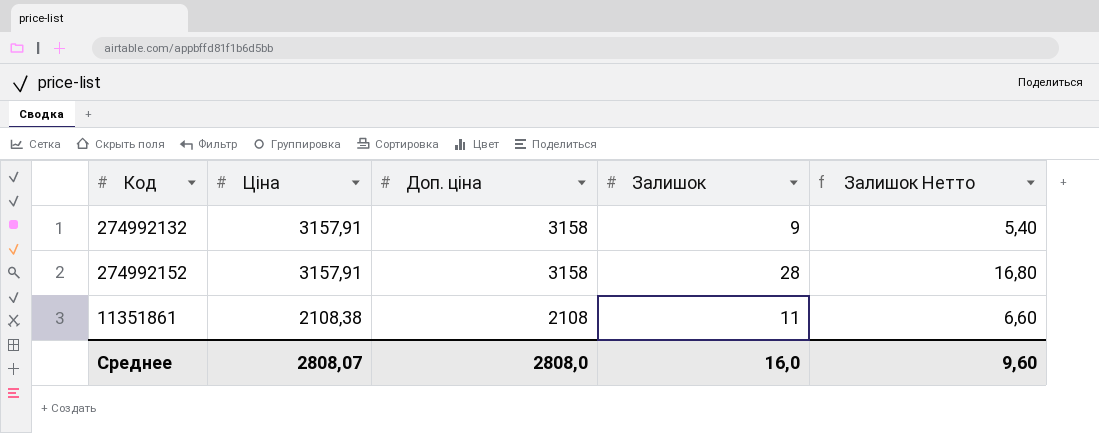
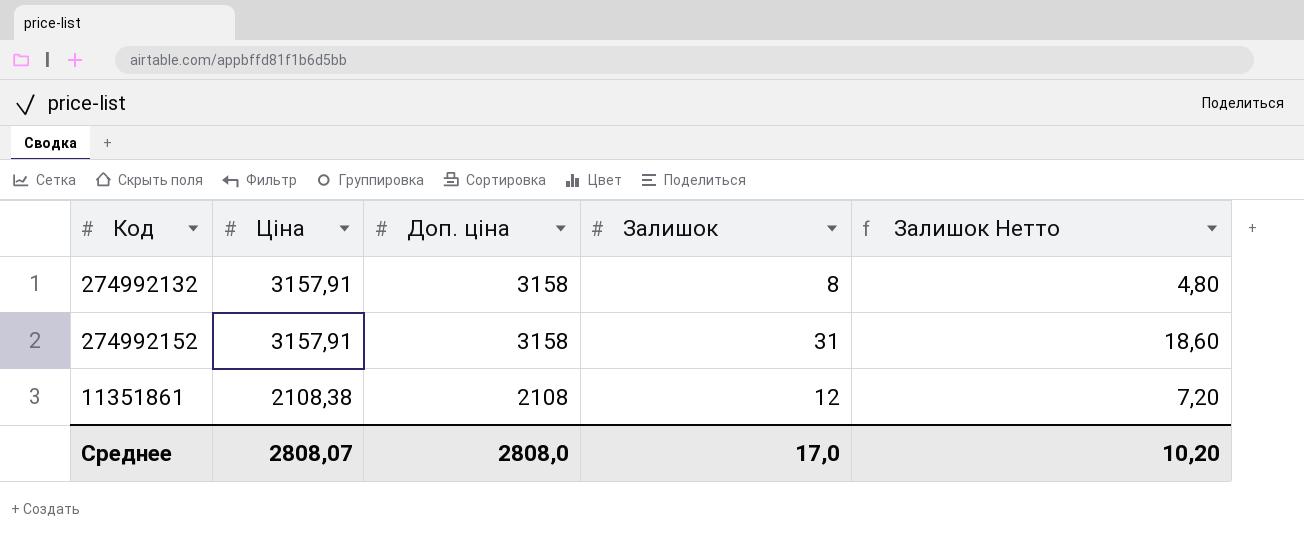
274992132 | Залишок: 9 -> 8
274992132 | Залишок Нетто: 5,40 -> 4,80
274992152 | Залишок: 28 -> 31
274992152 | Залишок Нетто: 16,80 -> 18,60
11351861 | Залишок: 11 -> 12
11351861 | Залишок Нетто: 6,60 -> 7,20
Среднее | Залишок: 16,0 -> 17,0
Среднее | Залишок Нетто: 9,60 -> 10,20

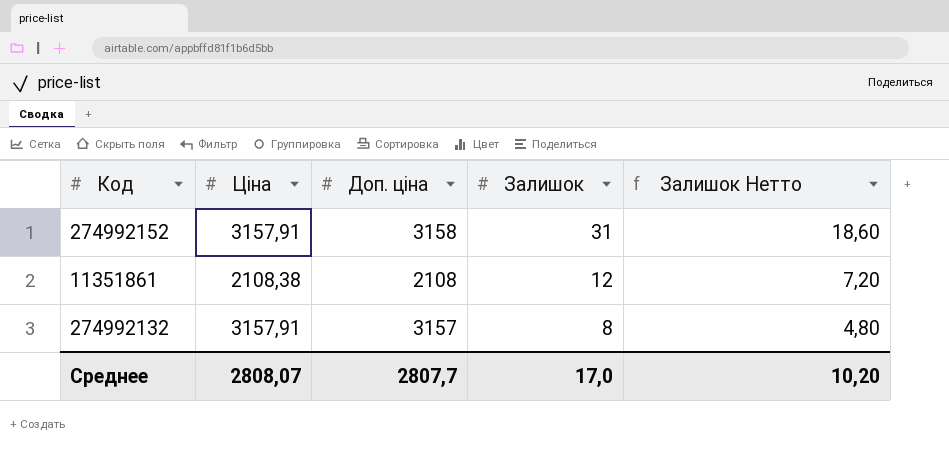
row order: Ціна descending -> Залишок descending
274992132 | Доп. ціна: 3158 -> 3157
Среднее | Доп. ціна: 2808,0 -> 2807,7

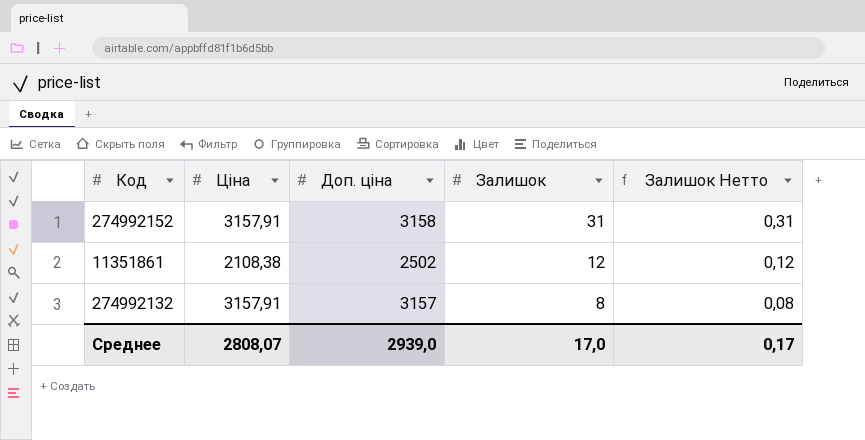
column Залишок Нетто | formula: [Залишок] * 0,6 -> [Залишок] * 0,01
11351861 | Доп. ціна: 2108 -> 2502
Среднее | Доп. ціна: 2807,7 -> 2939,0
Среднее | Залишок Нетто: 10,20 -> 0,17

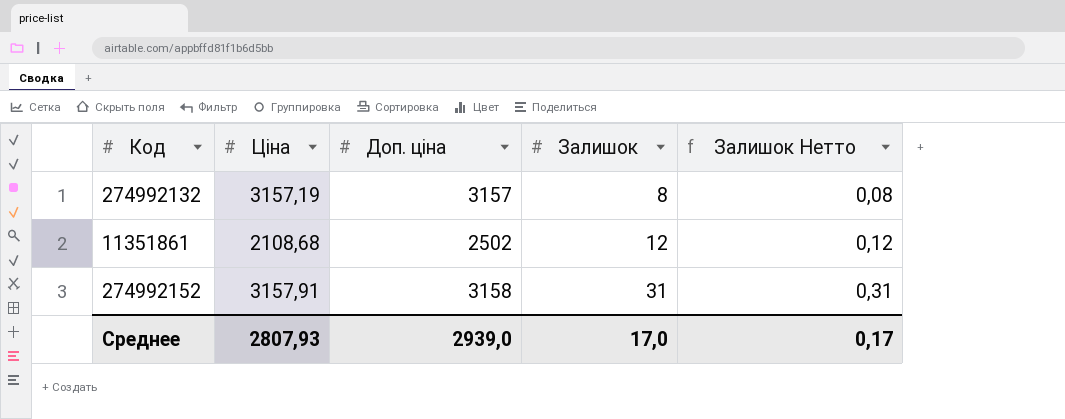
row order: Залишок descending -> Залишок ascending
274992132 | Ціна: 3157,91 -> 3157,19
11351861 | Ціна: 2108,38 -> 2108,68
Среднее | Ціна: 2808,07 -> 2807,93

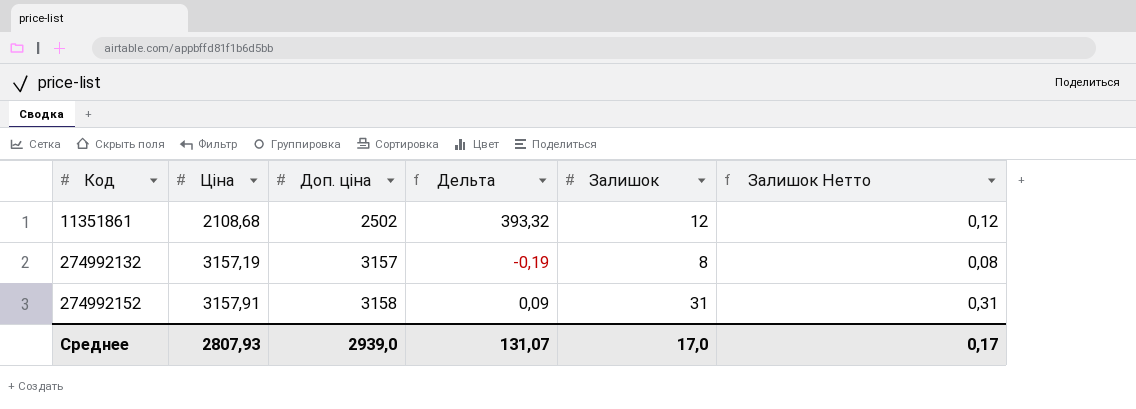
row order: Залишок ascending -> Код ascending
column Дельта | formula: none -> [Доп. ціна] - [Ціна]

